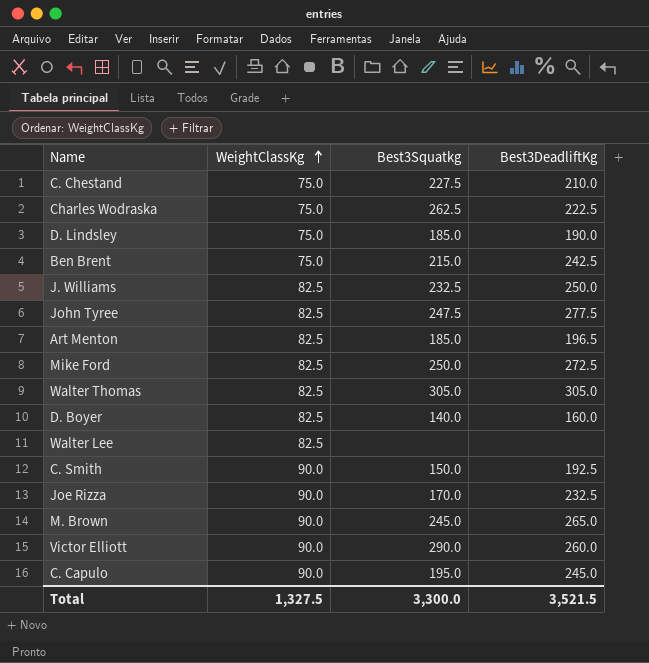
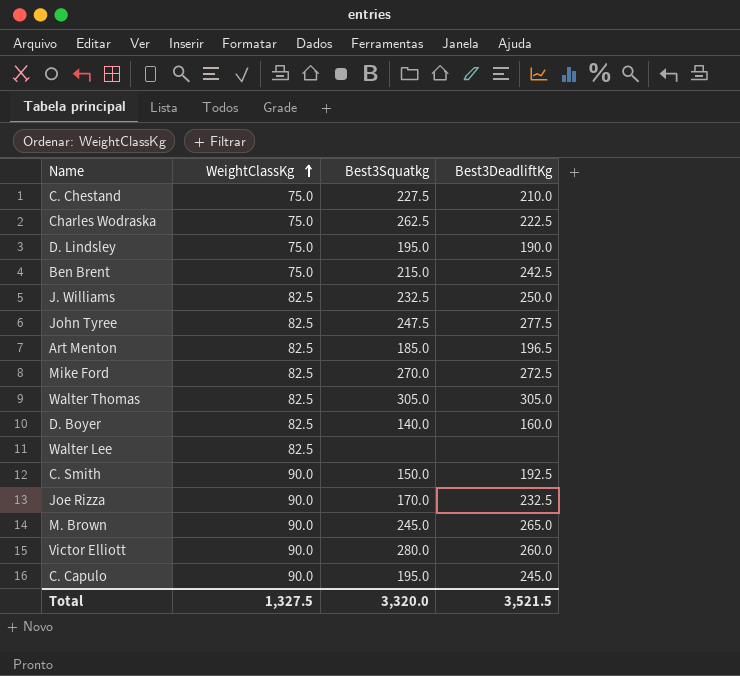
D. Lindsley | Best3Squatkg: 185.0 -> 195.0
Mike Ford | Best3Squatkg: 250.0 -> 270.0
Victor Elliott | Best3Squatkg: 290.0 -> 280.0
Total | Best3Squatkg: 3,300.0 -> 3,320.0

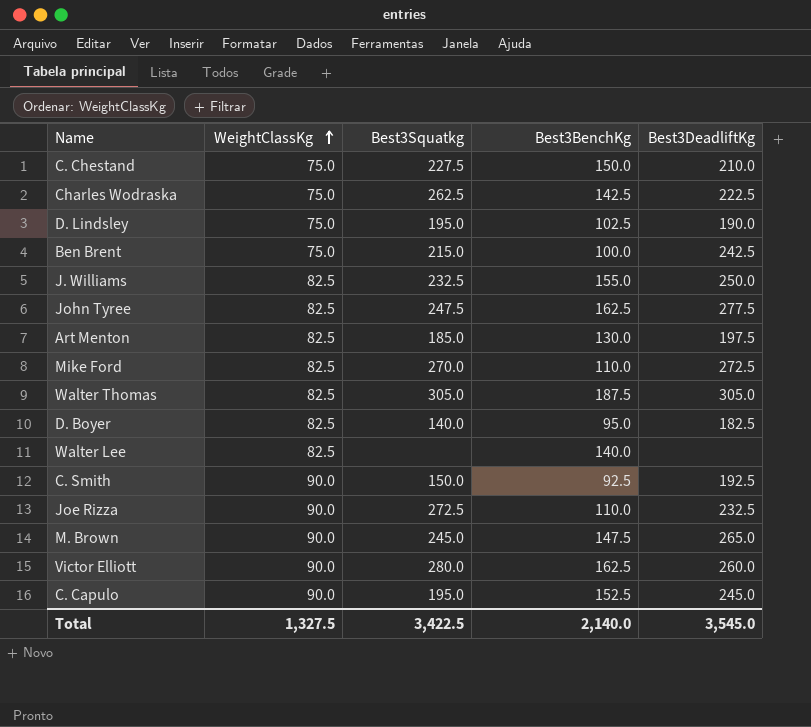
column Best3BenchKg | position: none -> 4
Art Menton | Best3DeadliftKg: 196.5 -> 197.5
D. Boyer | Best3DeadliftKg: 160.0 -> 182.5
Joe Rizza | Best3Squatkg: 170.0 -> 272.5
Total | Best3Squatkg: 3,320.0 -> 3,422.5
Total | Best3DeadliftKg: 3,521.5 -> 3,545.0

